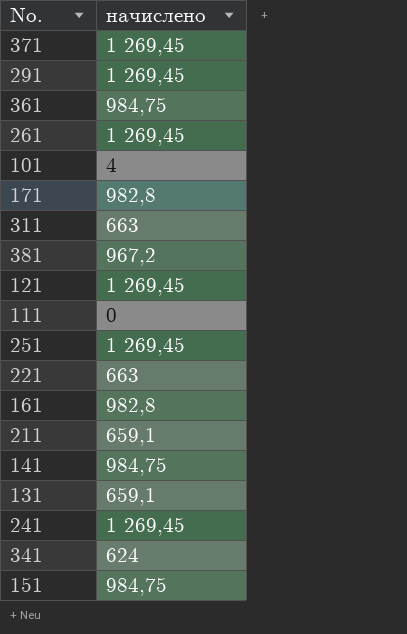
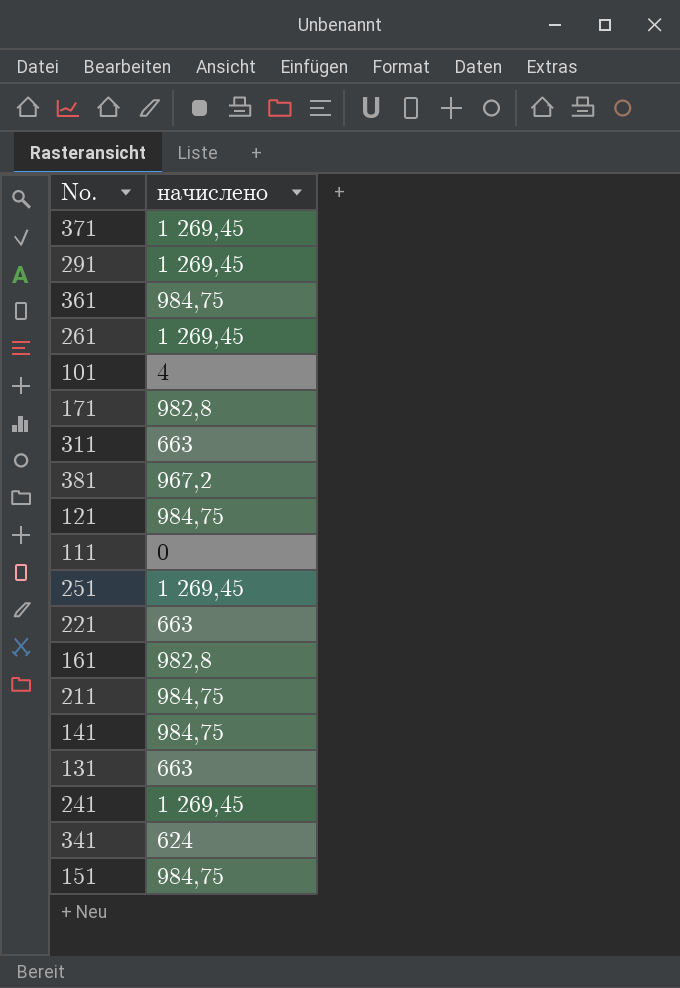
121 | начислено: 1 269,45 -> 984,75
211 | начислено: 659,1 -> 984,75
131 | начислено: 659,1 -> 663

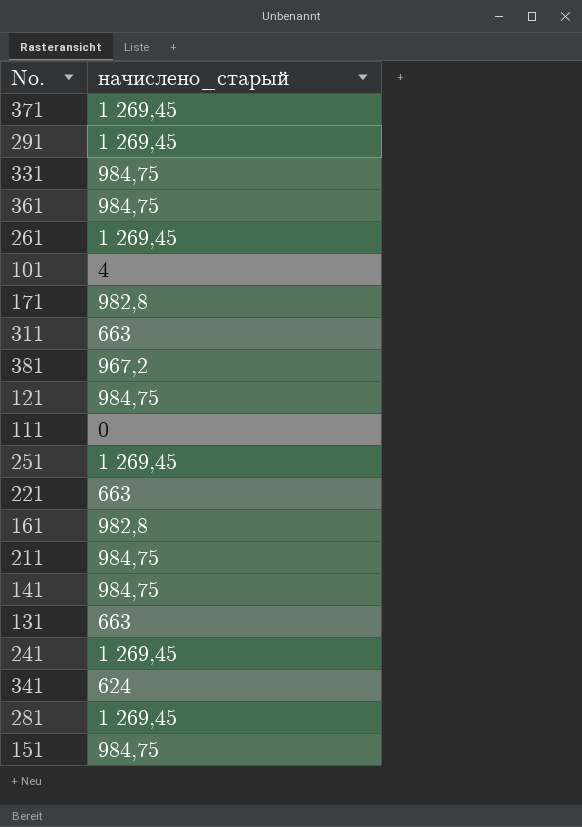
column name: начислено -> начислено_старый
row 331: none -> 984,75
row 281: none -> 1 269,45

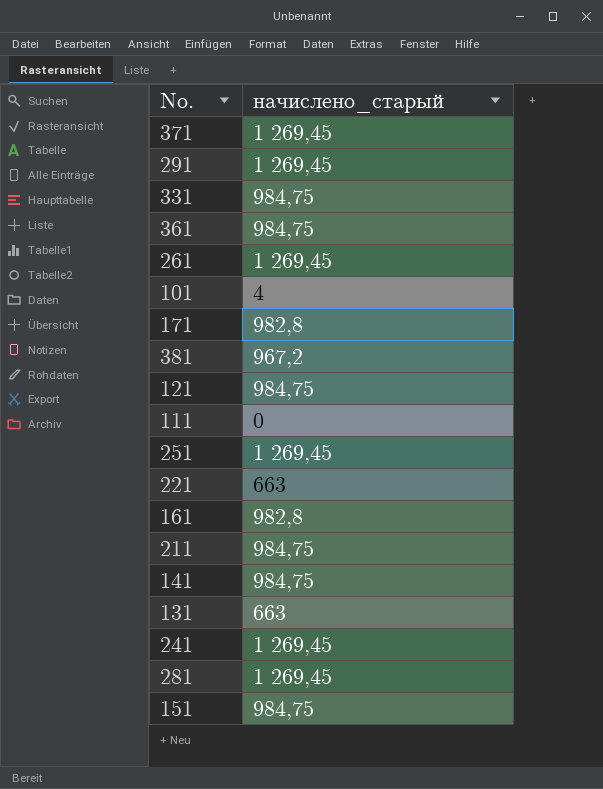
row 311: 663 -> none
row 341: 624 -> none

